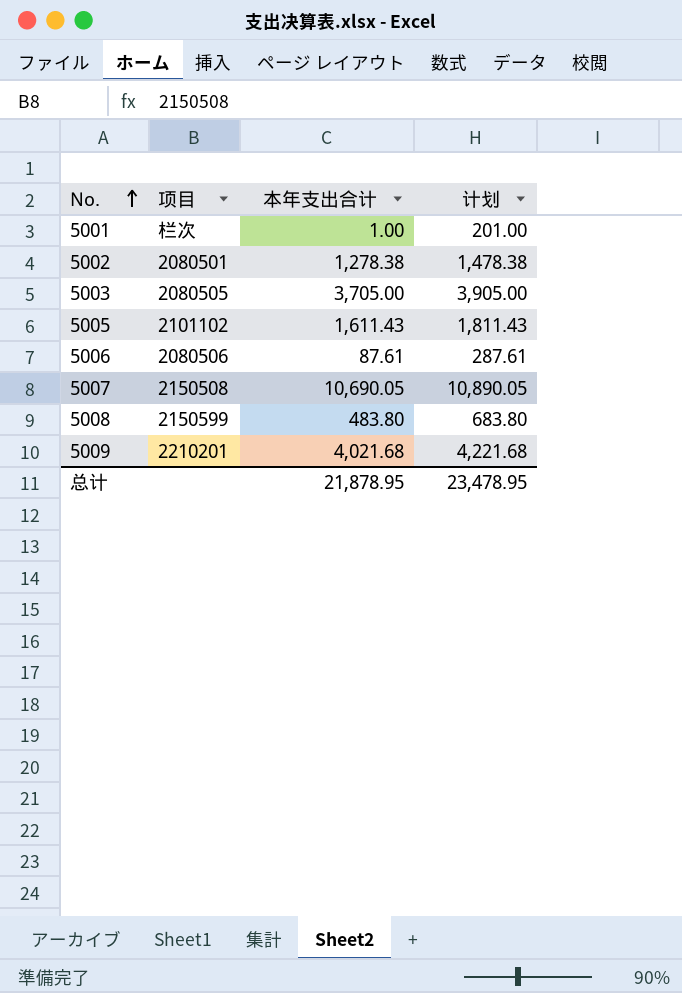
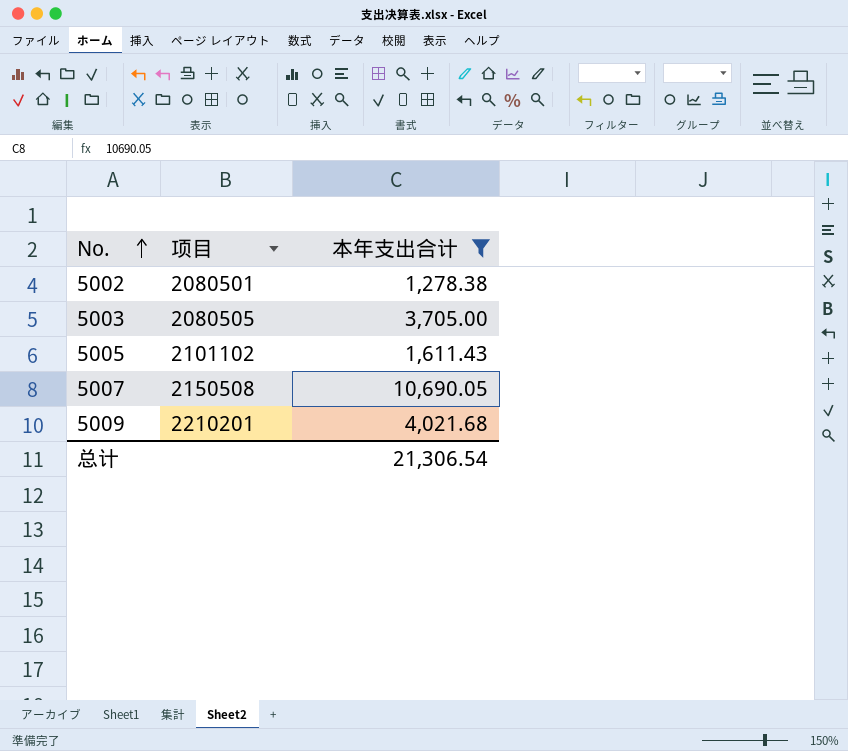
filter: none -> 本年支出合计 >= 1,278.38
column 计划 | formula: [本年支出合计] + 200 -> none
总计 | 本年支出合计: 21,878.95 -> 21,306.54

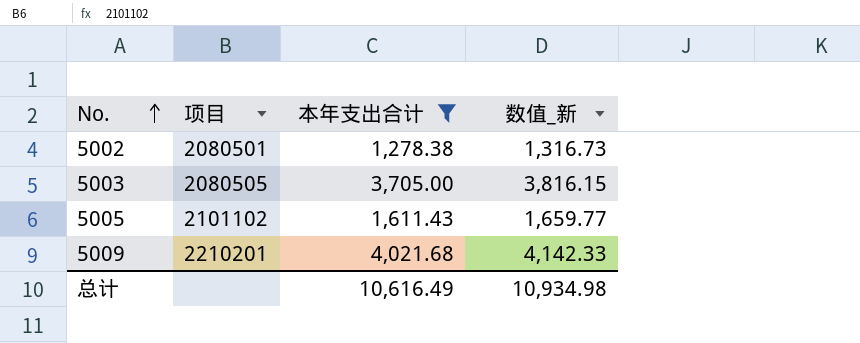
column 数值_新 | formula: none -> [本年支出合计] * 1.03
row 5007: 2150508 | 10,690.05 -> none
总计 | 本年支出合计: 21,306.54 -> 10,616.49

